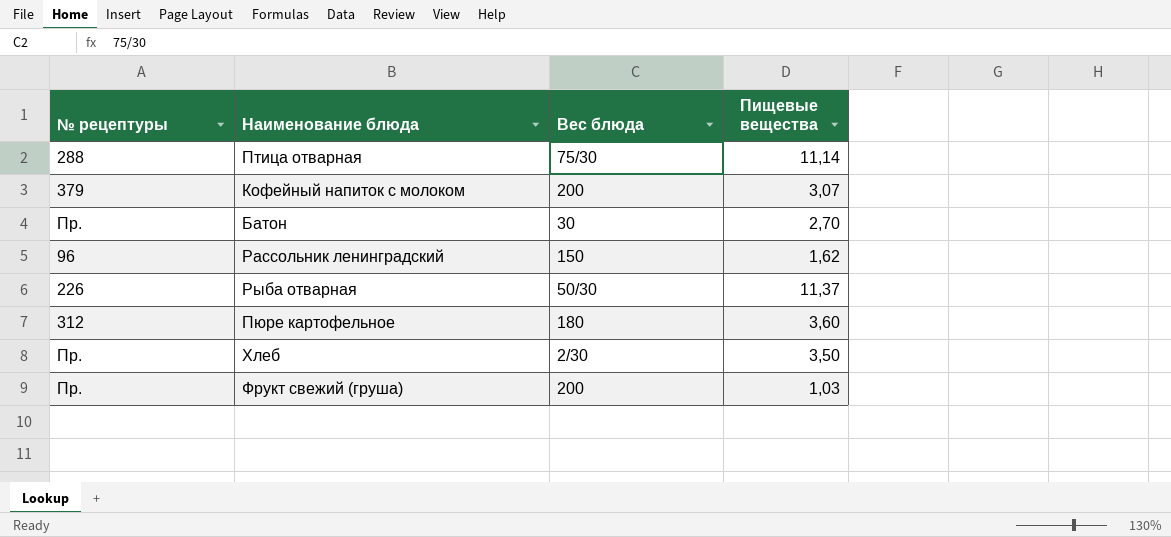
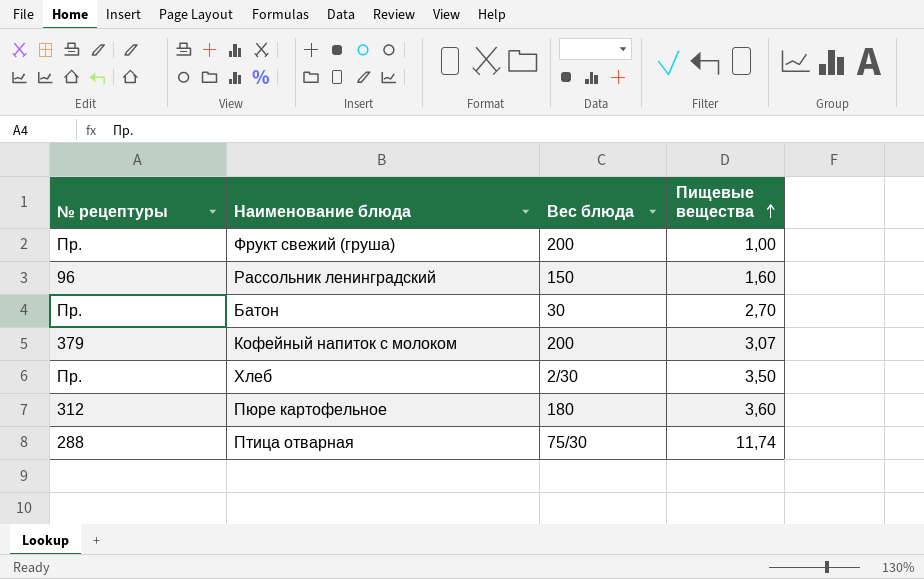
row order: none -> Пищевые вещества ascending
row Рыба отварная: 226 | 50/30 | 11,37 -> none
Фрукт свежий (груша) | Пищевые вещества: 1,03 -> 1,00
Рассольник ленинградский | Пищевые вещества: 1,62 -> 1,60
Птица отварная | Пищевые вещества: 11,14 -> 11,74

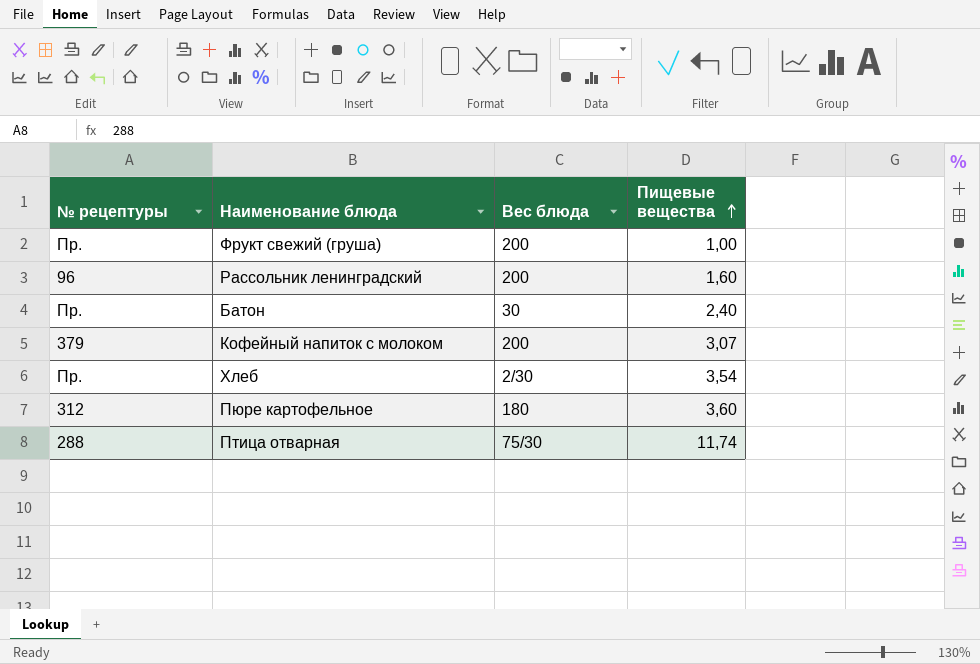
Рассольник ленинградский | Вес блюда: 150 -> 200
Батон | Пищевые вещества: 2,70 -> 2,40
Хлеб | Пищевые вещества: 3,50 -> 3,54

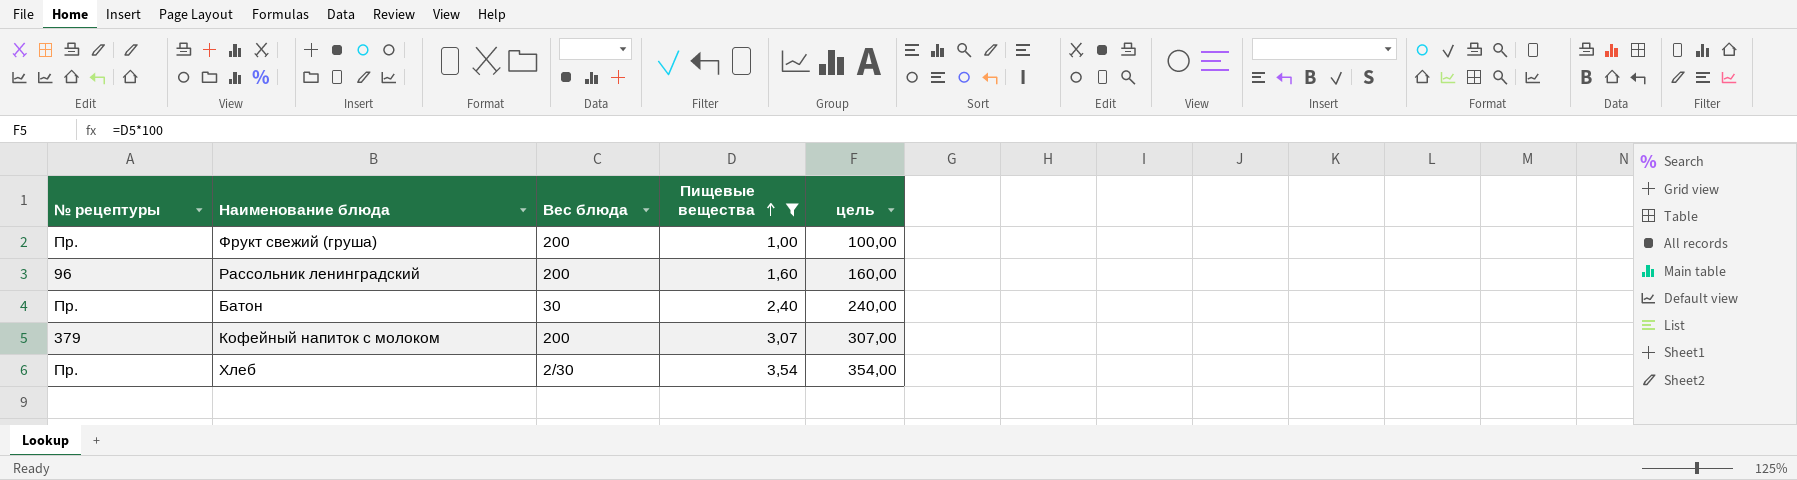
filter: none -> Пищевые вещества <= 3,54
column цель | formula: none -> [Пищевые вещества] * 100

